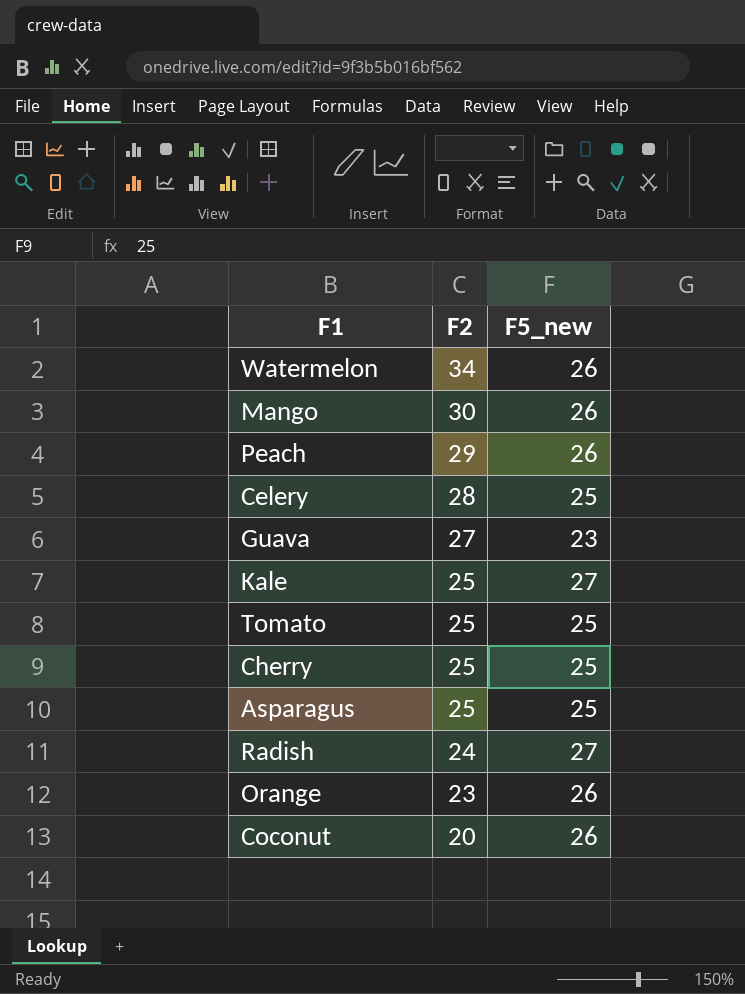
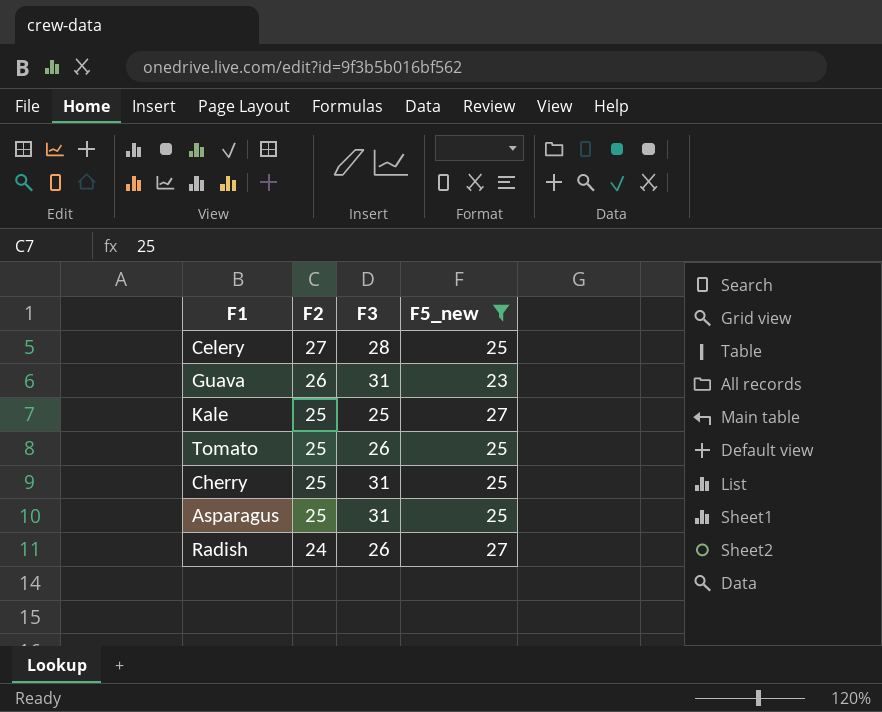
filter: none -> F5_new != 26
column F3 | position: none -> 3
Celery | F2: 28 -> 27
Guava | F2: 27 -> 26

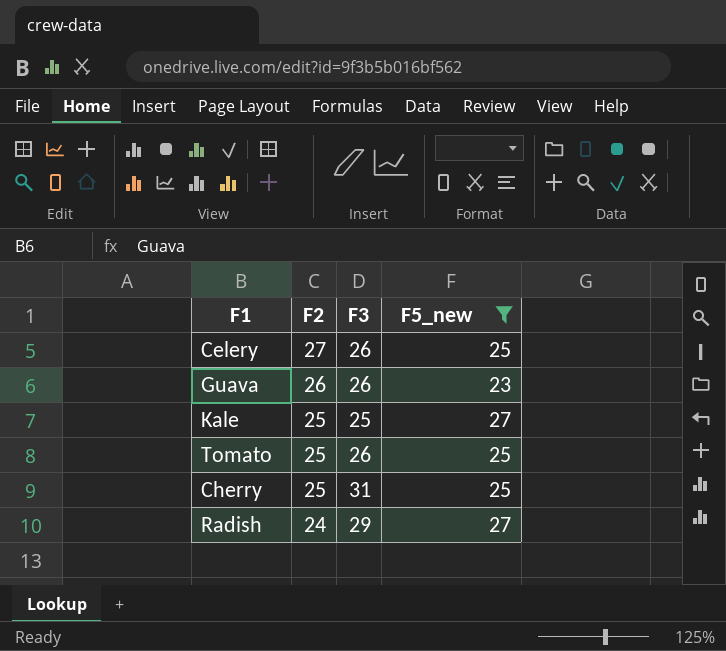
row Asparagus: 25 | 31 | 25 -> none
Celery | F3: 28 -> 26
Guava | F3: 31 -> 26
Radish | F3: 26 -> 29

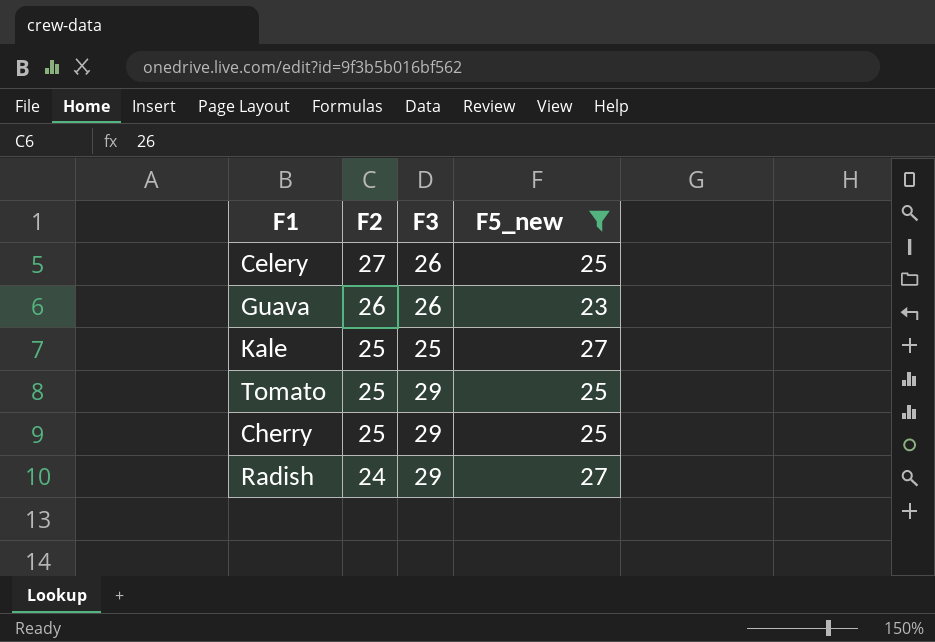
Tomato | F3: 26 -> 29
Cherry | F3: 31 -> 29

